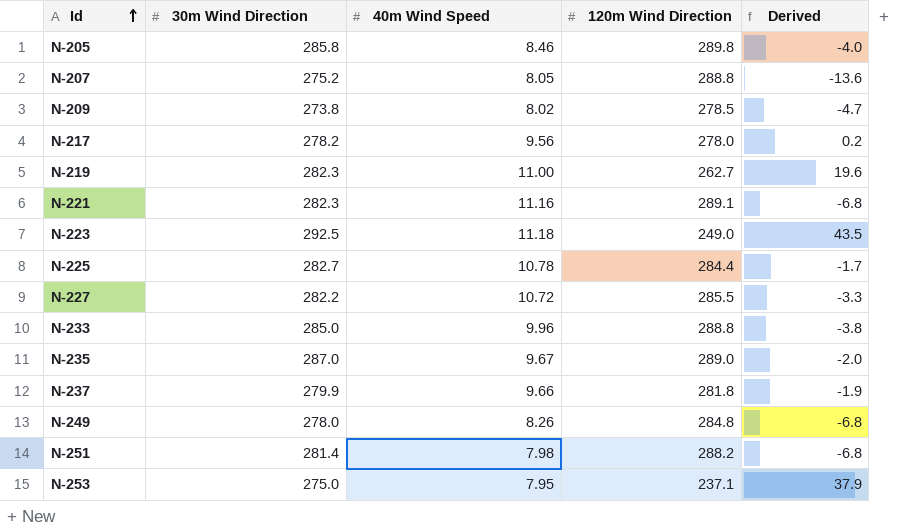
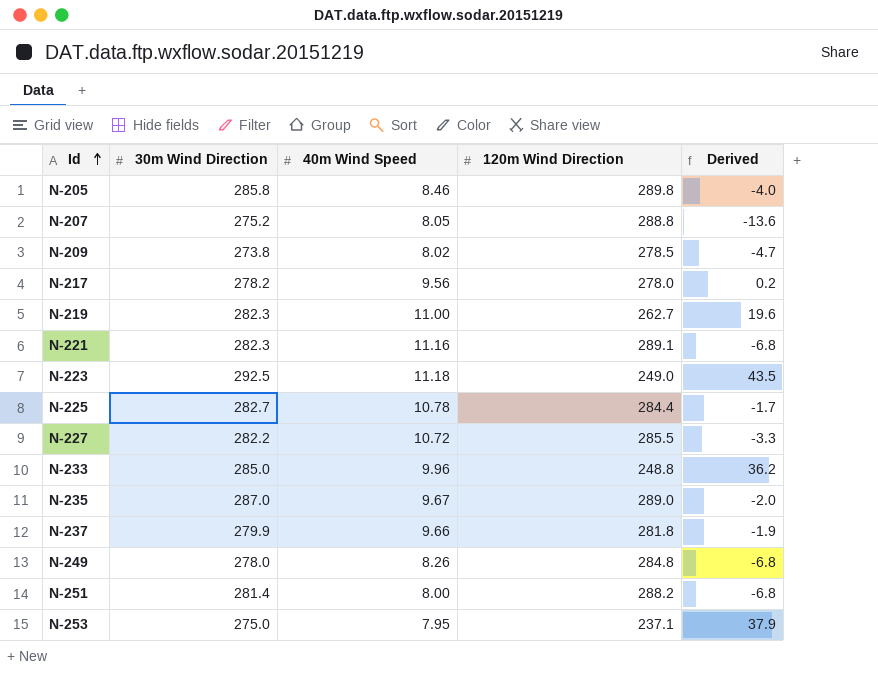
N-233 | 120m Wind Direction: 288.8 -> 248.8
N-233 | Derived: -3.8 -> 36.2
N-251 | 40m Wind Speed: 7.98 -> 8.00

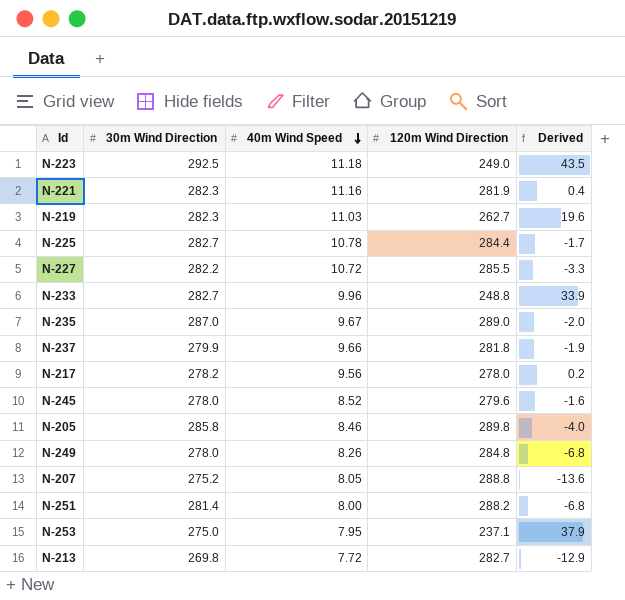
row order: Id ascending -> 40m Wind Speed descending
row N-209: 273.8 | 8.02 | 278.5 | -4.7 -> none
N-221 | 120m Wind Direction: 289.1 -> 281.9
N-221 | Derived: -6.8 -> 0.4
N-219 | 40m Wind Speed: 11.00 -> 11.03
N-233 | 30m Wind Direction: 285.0 -> 282.7
N-233 | Derived: 36.2 -> 33.9
row N-245: none -> 278.0 | 8.52 | 279.6 | -1.6
row N-213: none -> 269.8 | 7.72 | 282.7 | -12.9

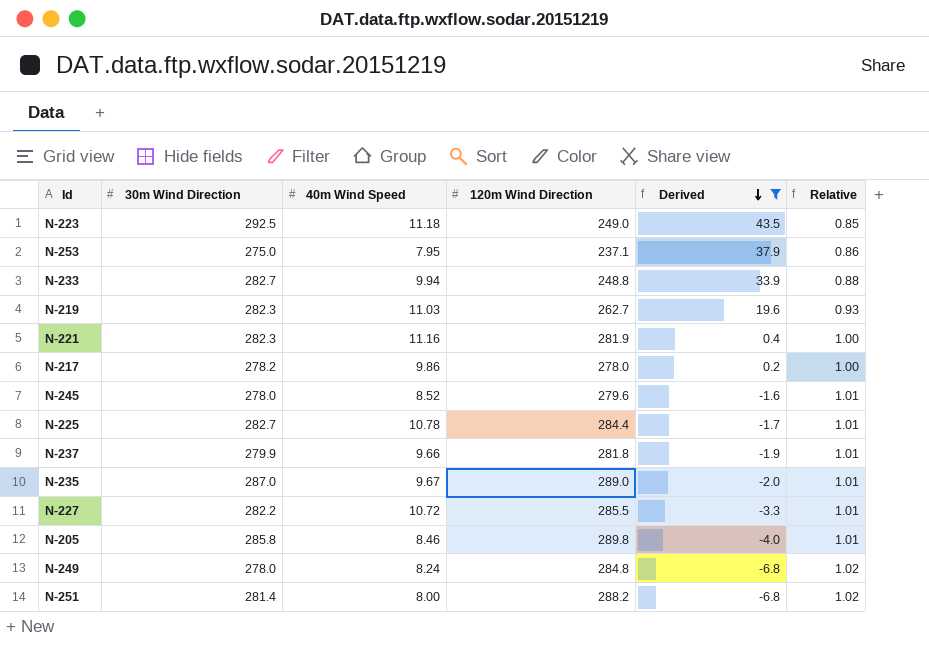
filter: none -> Derived >= -6.8
row order: 40m Wind Speed descending -> Derived descending
column Relative | formula: none -> [120m Wind Direction] / [30m Wind Direction]
N-233 | 40m Wind Speed: 9.96 -> 9.94
N-217 | 40m Wind Speed: 9.56 -> 9.86
N-249 | 40m Wind Speed: 8.26 -> 8.24

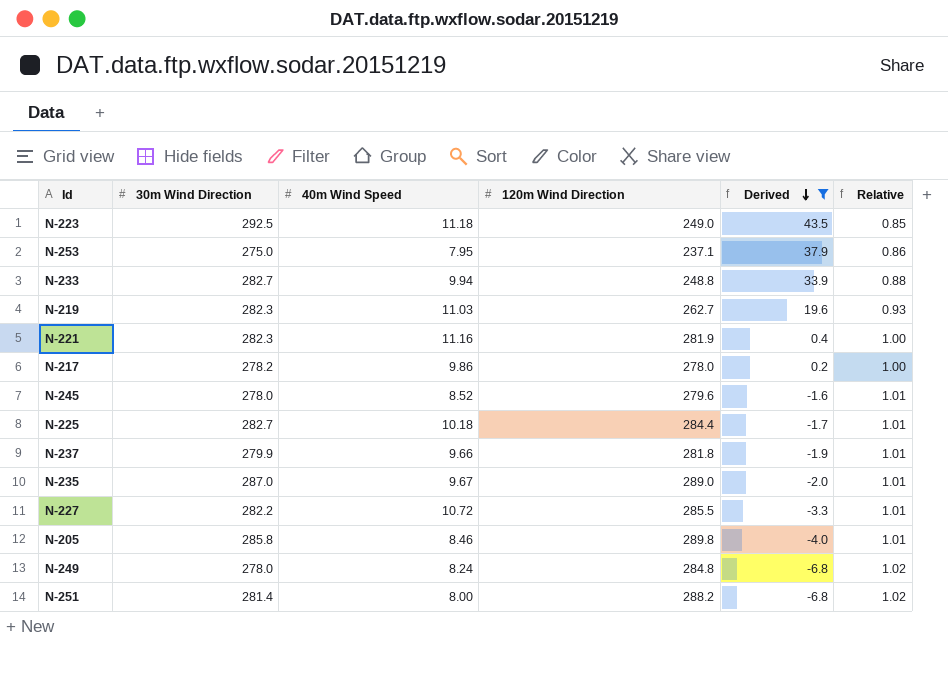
N-225 | 40m Wind Speed: 10.78 -> 10.18

